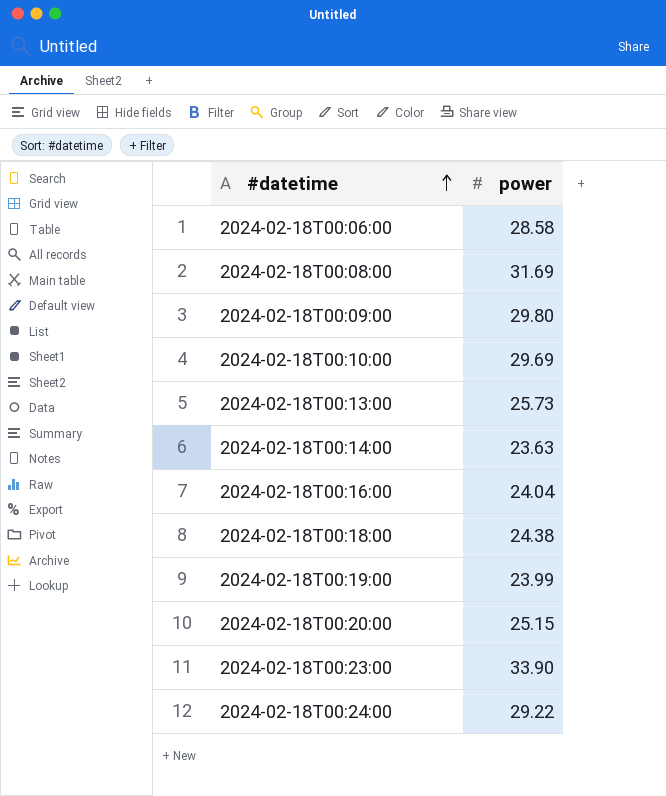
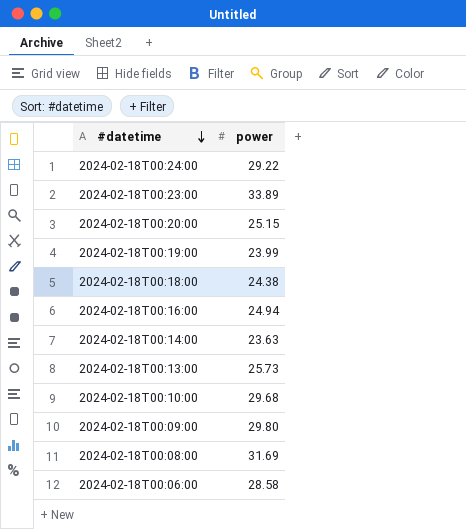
row order: #datetime ascending -> #datetime descending
2024-02-18T00:23:00 | power: 33.90 -> 33.89
2024-02-18T00:16:00 | power: 24.04 -> 24.94
2024-02-18T00:10:00 | power: 29.69 -> 29.68

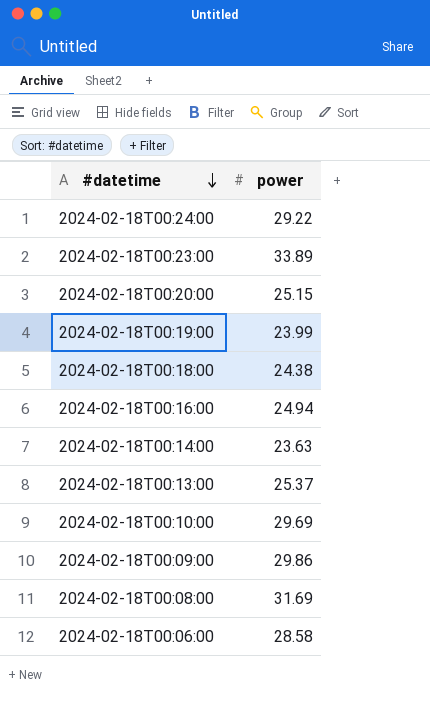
2024-02-18T00:13:00 | power: 25.73 -> 25.37
2024-02-18T00:10:00 | power: 29.68 -> 29.69
2024-02-18T00:09:00 | power: 29.80 -> 29.86

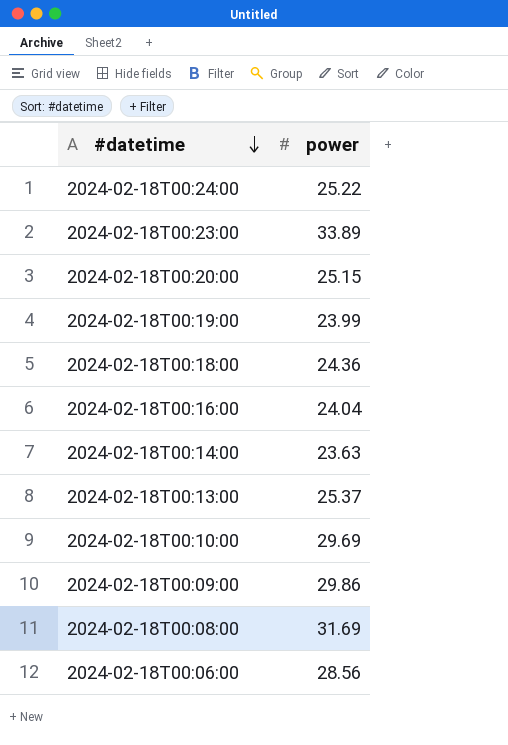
2024-02-18T00:24:00 | power: 29.22 -> 25.22
2024-02-18T00:18:00 | power: 24.38 -> 24.36
2024-02-18T00:16:00 | power: 24.94 -> 24.04
2024-02-18T00:06:00 | power: 28.58 -> 28.56

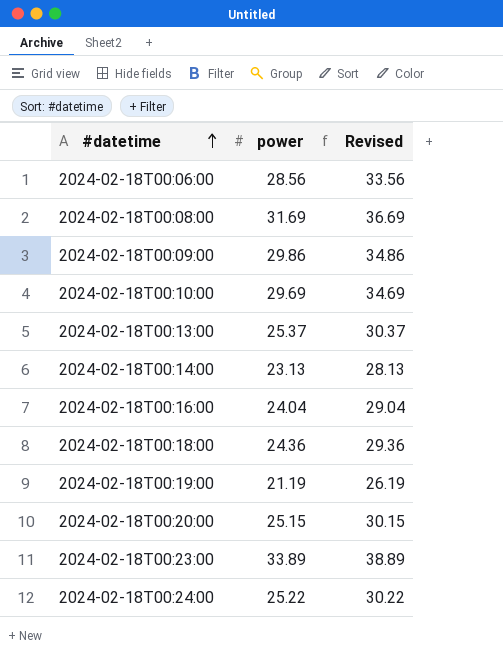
row order: #datetime descending -> #datetime ascending
column Revised | formula: none -> [power] + 5
2024-02-18T00:14:00 | power: 23.63 -> 23.13
2024-02-18T00:19:00 | power: 23.99 -> 21.19

